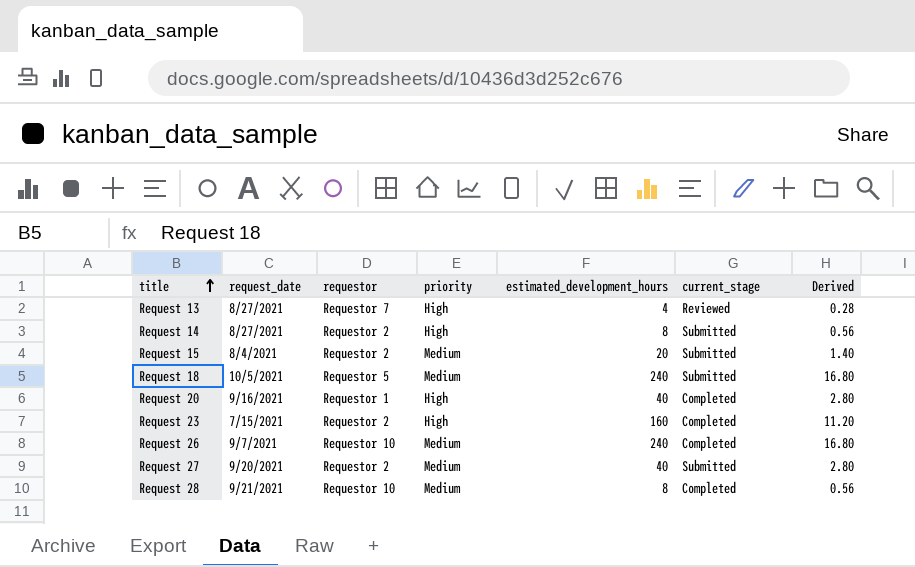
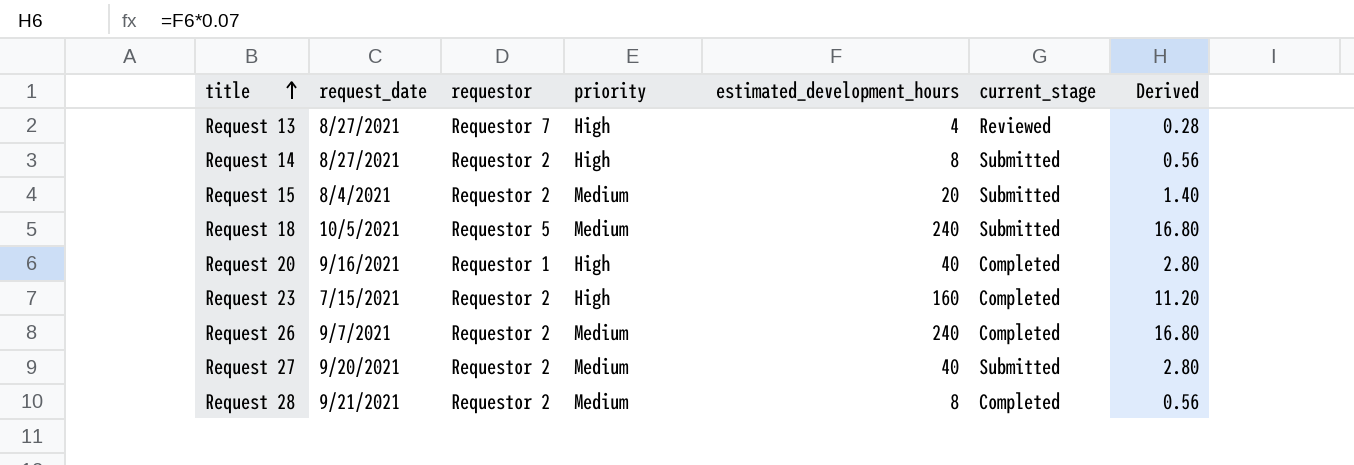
Request 26 | requestor: Requestor 10 -> Requestor 2
Request 28 | requestor: Requestor 10 -> Requestor 2

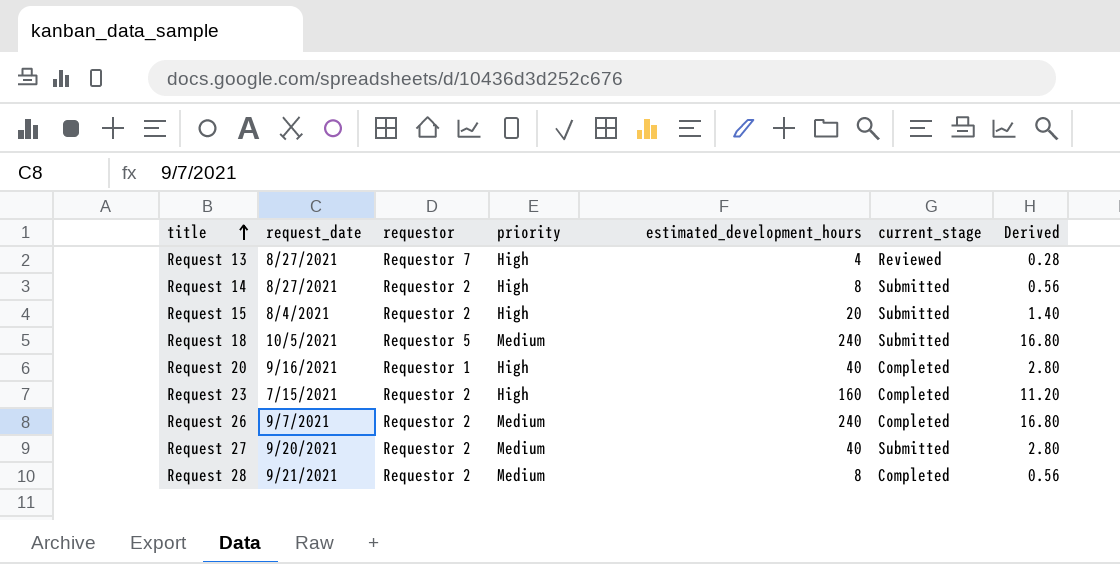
Request 15 | priority: Medium -> High

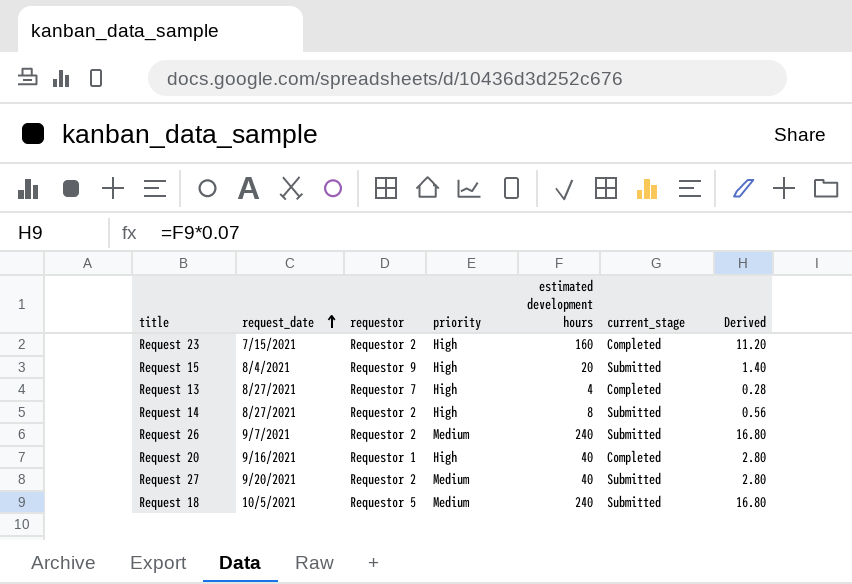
row order: title ascending -> request_date ascending
column name: estimated_development_hours -> estimated development hours
row Request 28: 9/21/2021 | Requestor 2 | Medium | 8 | Completed | 0.56 -> none
Request 15 | requestor: Requestor 2 -> Requestor 9
Request 13 | current_stage: Reviewed -> Completed
Request 26 | current_stage: Completed -> Submitted

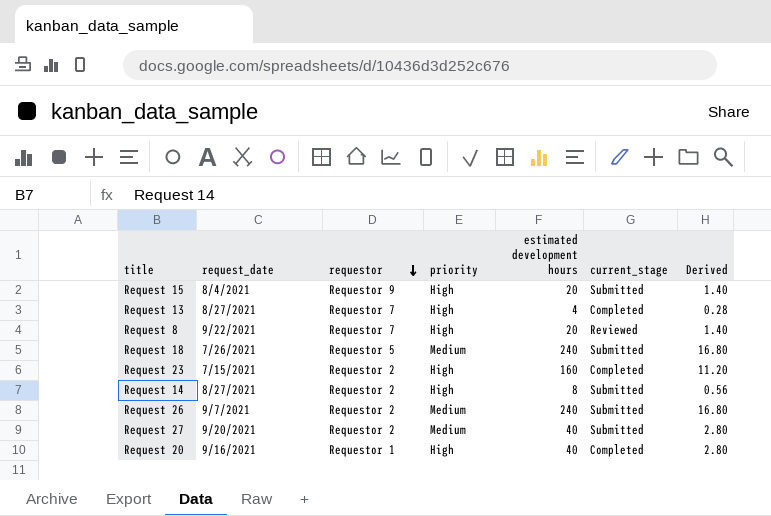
row order: request_date ascending -> requestor descending
row Request 8: none -> 9/22/2021 | Requestor 7 | High | 20 | Reviewed | 1.40
Request 18 | request_date: 10/5/2021 -> 7/26/2021

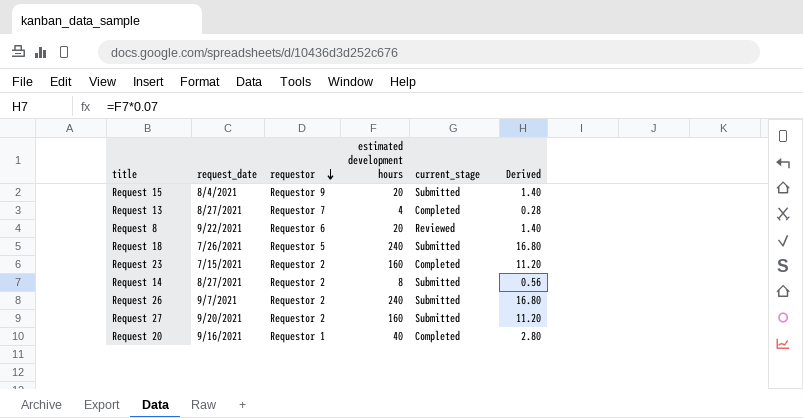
column priority | position: 4 -> none
Request 8 | requestor: Requestor 7 -> Requestor 6
Request 27 | estimated development hours: 40 -> 160
Request 27 | Derived: 2.80 -> 11.20

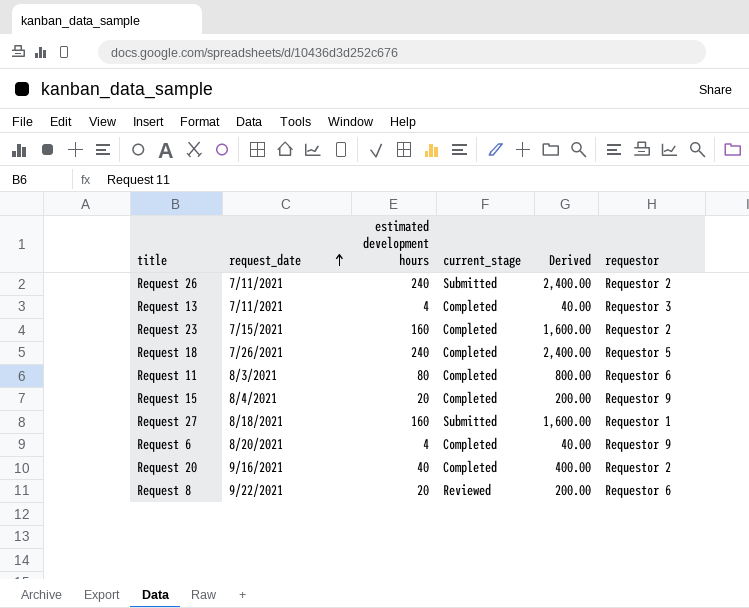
row order: requestor descending -> request_date ascending
column Derived | formula: [estimated development hours] * 0.07 -> [estimated development hours] * 10
column requestor | position: 3 -> 6
row Request 14: 8/27/2021 | Requestor 2 | 8 | Submitted | 0.56 -> none
Request 26 | request_date: 9/7/2021 -> 7/11/2021
Request 13 | request_date: 8/27/2021 -> 7/11/2021
Request 13 | requestor: Requestor 7 -> Requestor 3
Request 18 | current_stage: Submitted -> Completed
row Request 11: none -> 8/3/2021 | 80 | Completed | 800.00 | Requestor 6
Request 15 | current_stage: Submitted -> Completed
Request 27 | request_date: 9/20/2021 -> 8/18/2021
Request 27 | requestor: Requestor 2 -> Requestor 1
row Request 6: none -> 8/20/2021 | 4 | Completed | 40.00 | Requestor 9
Request 20 | requestor: Requestor 1 -> Requestor 2

